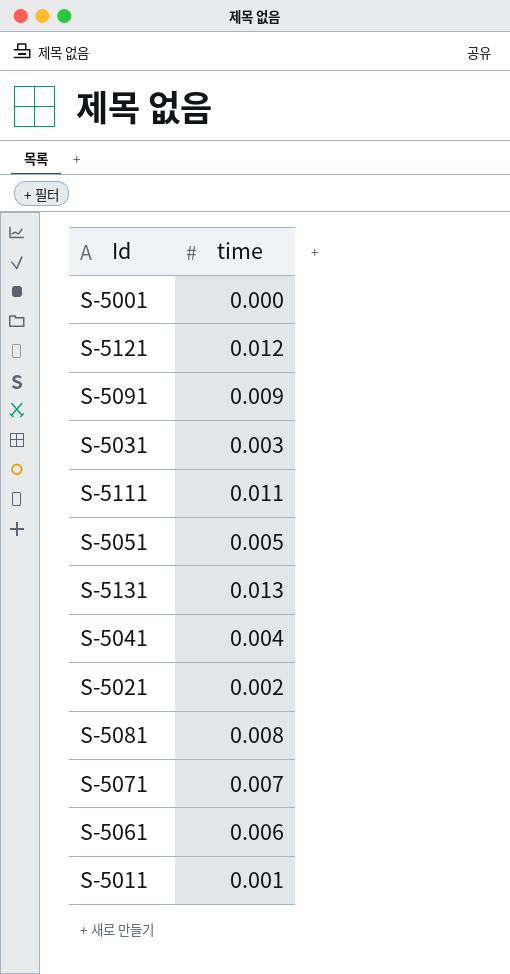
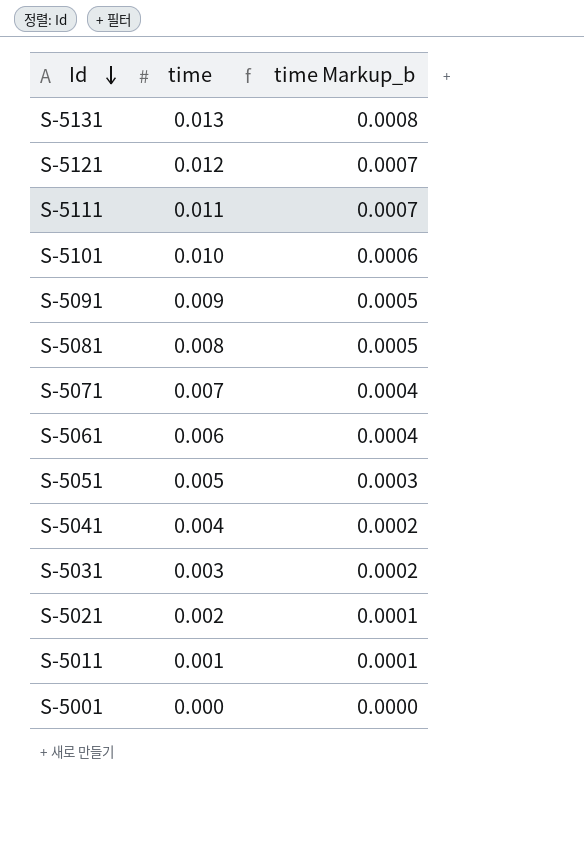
row order: none -> Id descending
column time Markup_b | formula: none -> [time] * 0.06
row S-5101: none -> 0.010 | 0.0006

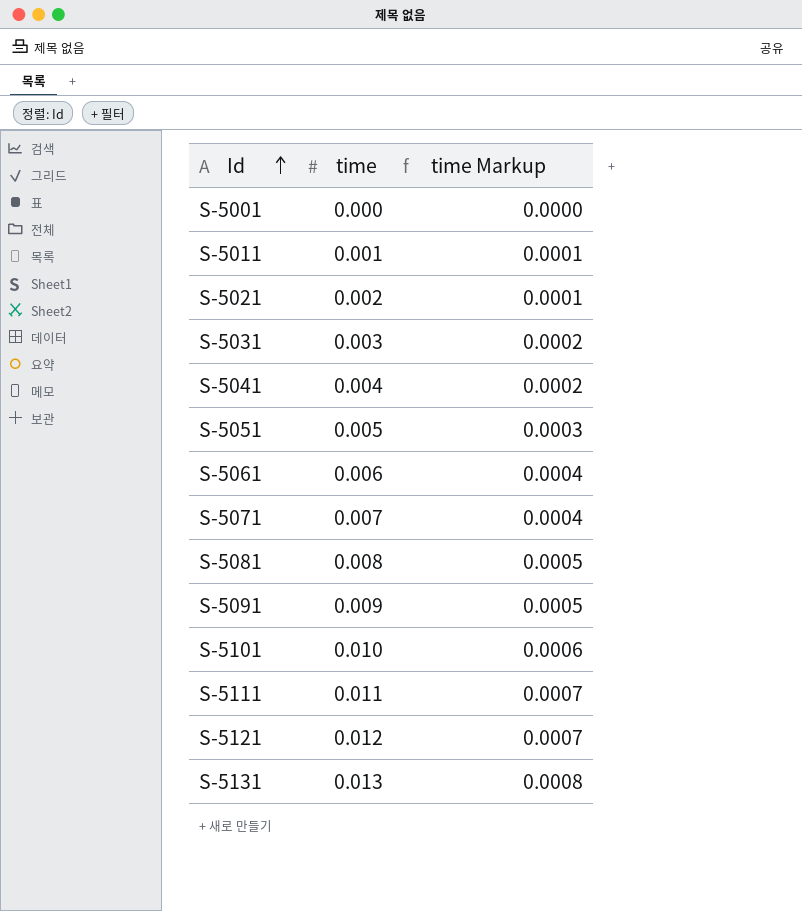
row order: Id descending -> Id ascending
column name: time Markup_b -> time Markup

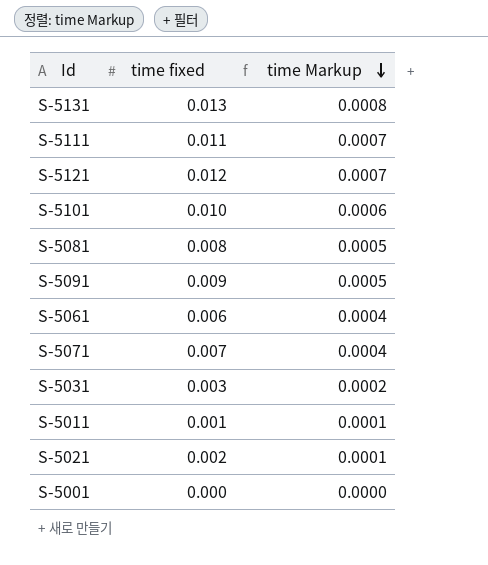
row order: Id ascending -> time Markup descending
column name: time -> time fixed
row S-5041: 0.004 | 0.0002 -> none
row S-5051: 0.005 | 0.0003 -> none

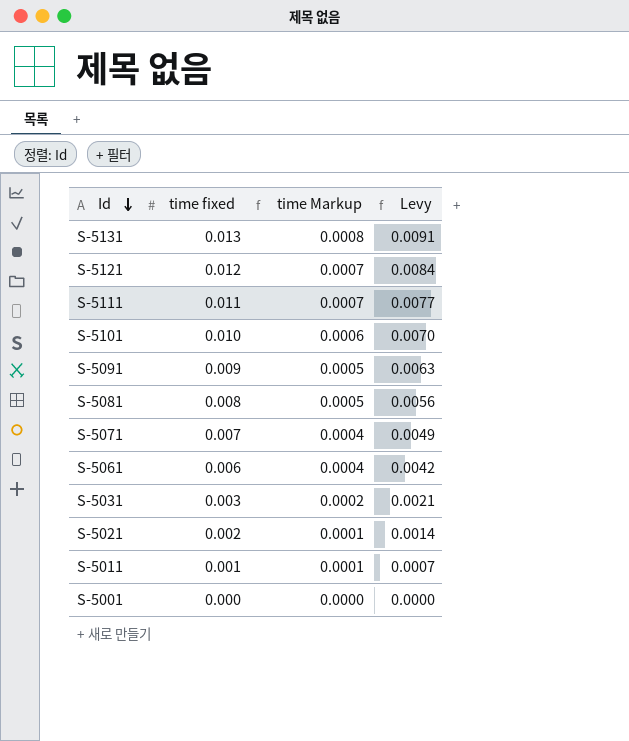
row order: time Markup descending -> Id descending
column Levy | formula: none -> [time fixed] * 0.7

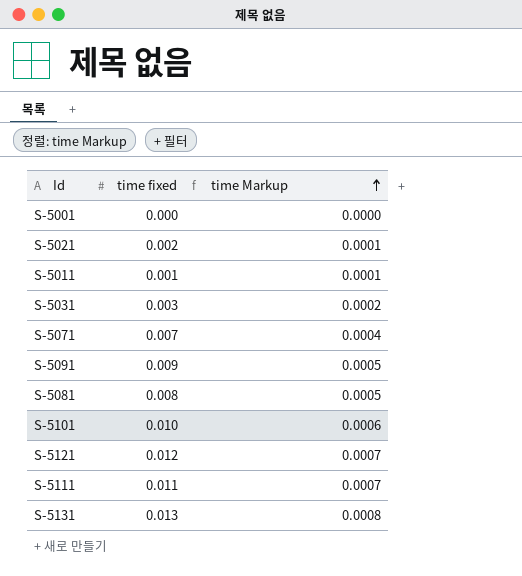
row order: Id descending -> time Markup ascending
column Levy | formula: [time fixed] * 0.7 -> none
row S-5061: 0.006 | 0.0004 | 0.0042 -> none

